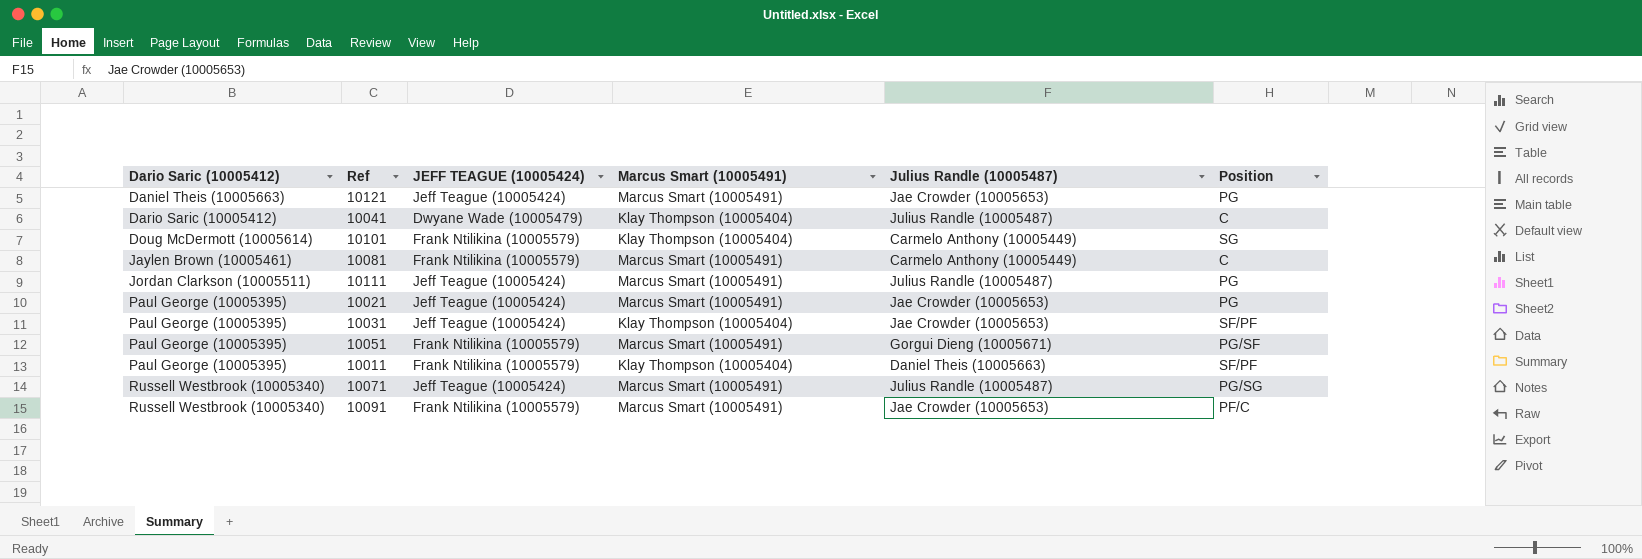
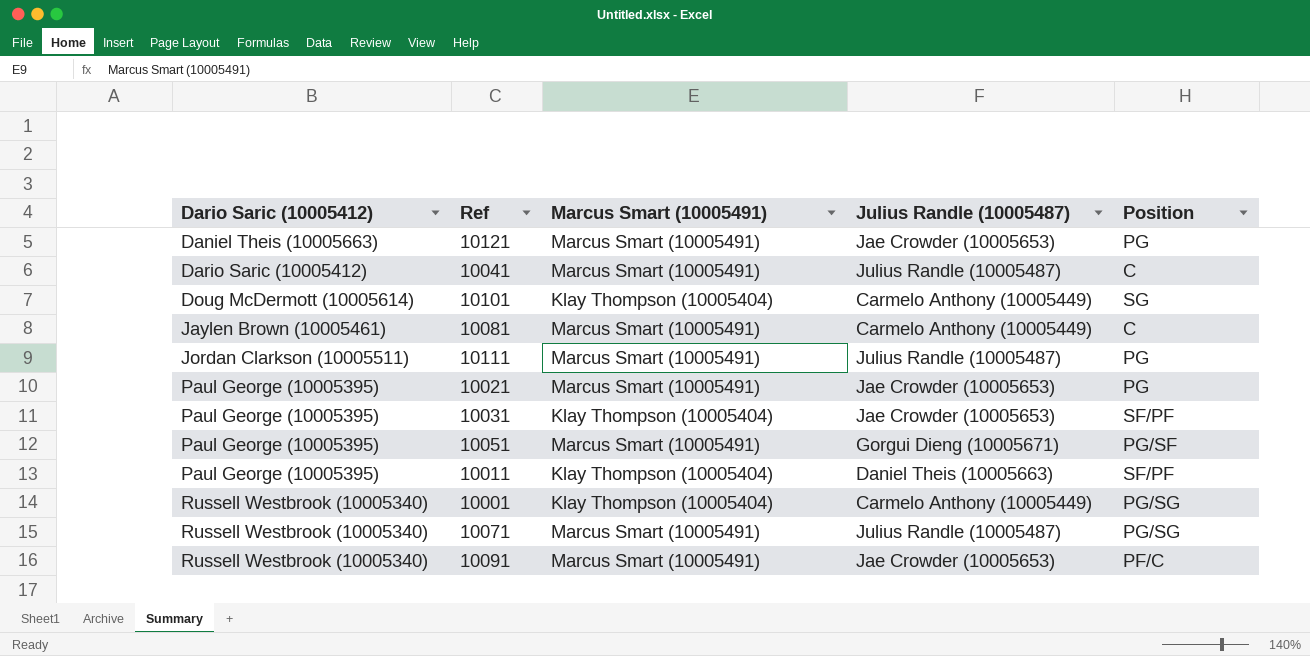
column JEFF TEAGUE (10005424) | position: 3 -> none
10041 | Marcus Smart (10005491): Klay Thompson (10005404) -> Marcus Smart (10005491)
row 10001: none -> Russell Westbrook (10005340) | Klay Thompson (10005404) | Carmelo Anthony (10005449) | PG/SG

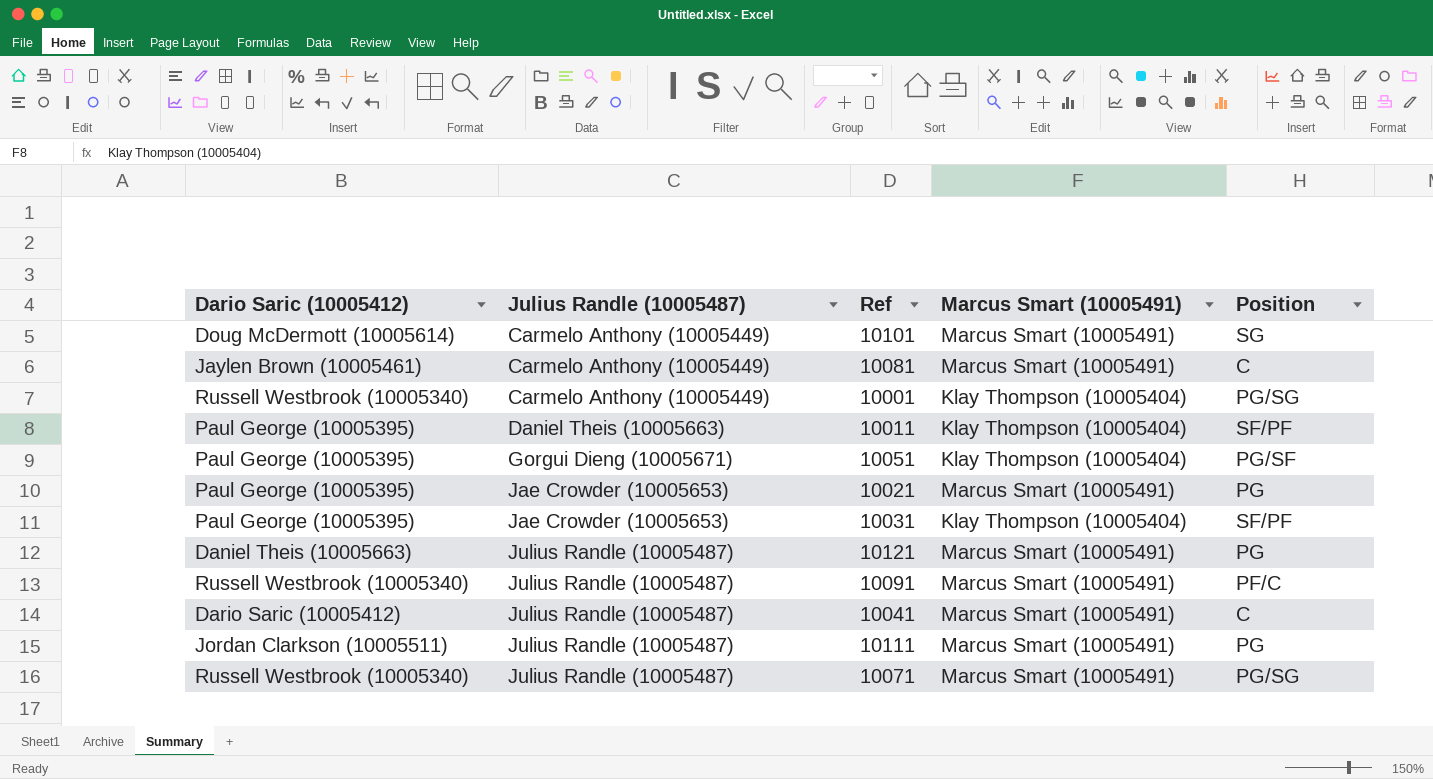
row order: Dario Saric (10005412) ascending -> Julius Randle (10005487) ascending
column Julius Randle (10005487) | position: 4 -> 2
10101 | Marcus Smart (10005491): Klay Thompson (10005404) -> Marcus Smart (10005491)
10051 | Marcus Smart (10005491): Marcus Smart (10005491) -> Klay Thompson (10005404)
10121 | Julius Randle (10005487): Jae Crowder (10005653) -> Julius Randle (10005487)
10091 | Julius Randle (10005487): Jae Crowder (10005653) -> Julius Randle (10005487)

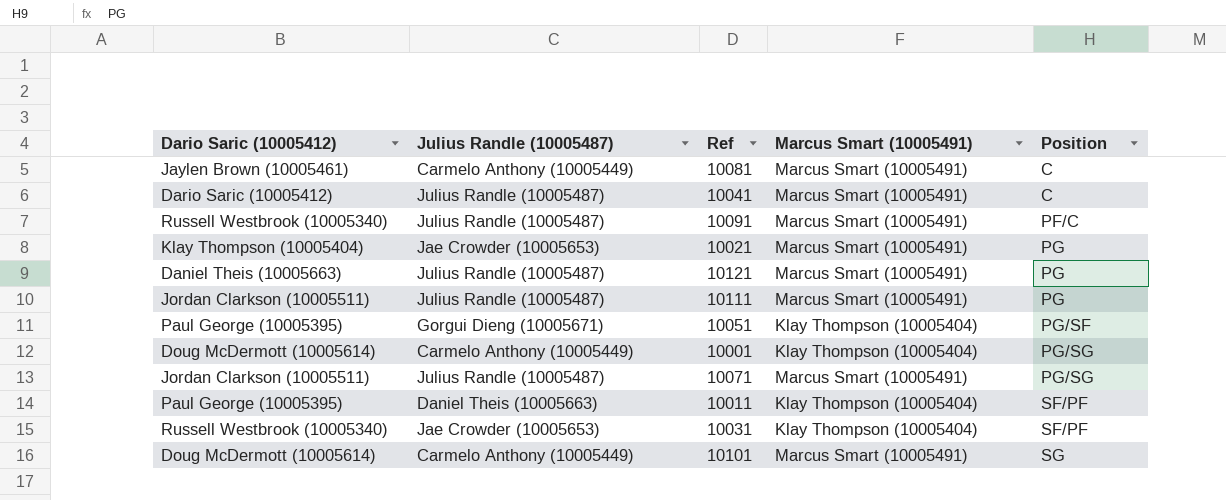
row order: Julius Randle (10005487) ascending -> Position ascending
10021 | Dario Saric (10005412): Paul George (10005395) -> Klay Thompson (10005404)
10001 | Dario Saric (10005412): Russell Westbrook (10005340) -> Doug McDermott (10005614)
10071 | Dario Saric (10005412): Russell Westbrook (10005340) -> Jordan Clarkson (10005511)
10031 | Dario Saric (10005412): Paul George (10005395) -> Russell Westbrook (10005340)

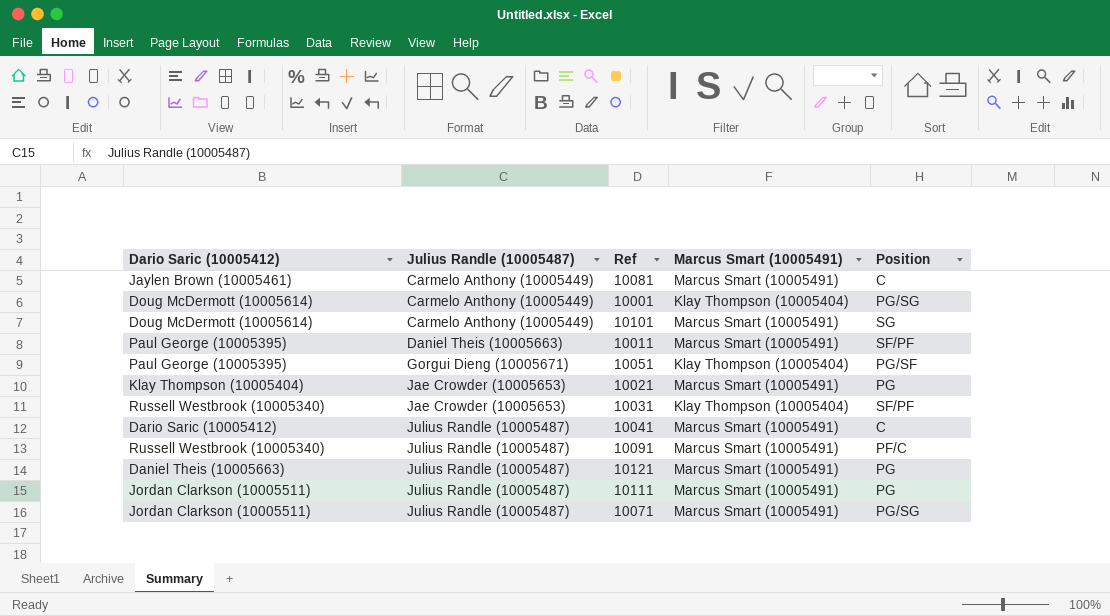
row order: Position ascending -> Julius Randle (10005487) ascending
10011 | Marcus Smart (10005491): Klay Thompson (10005404) -> Marcus Smart (10005491)

